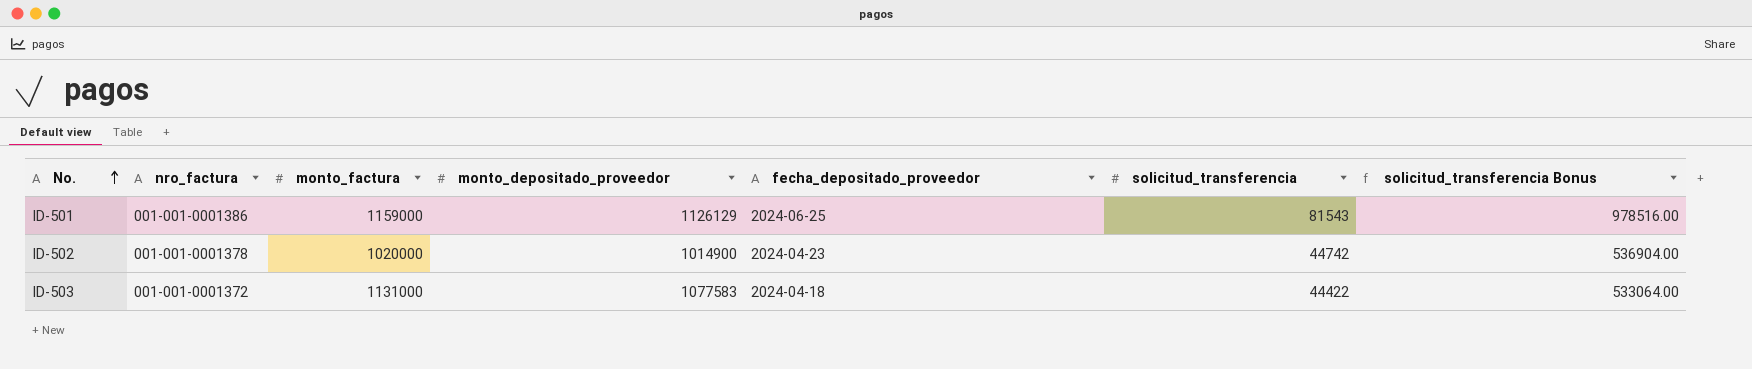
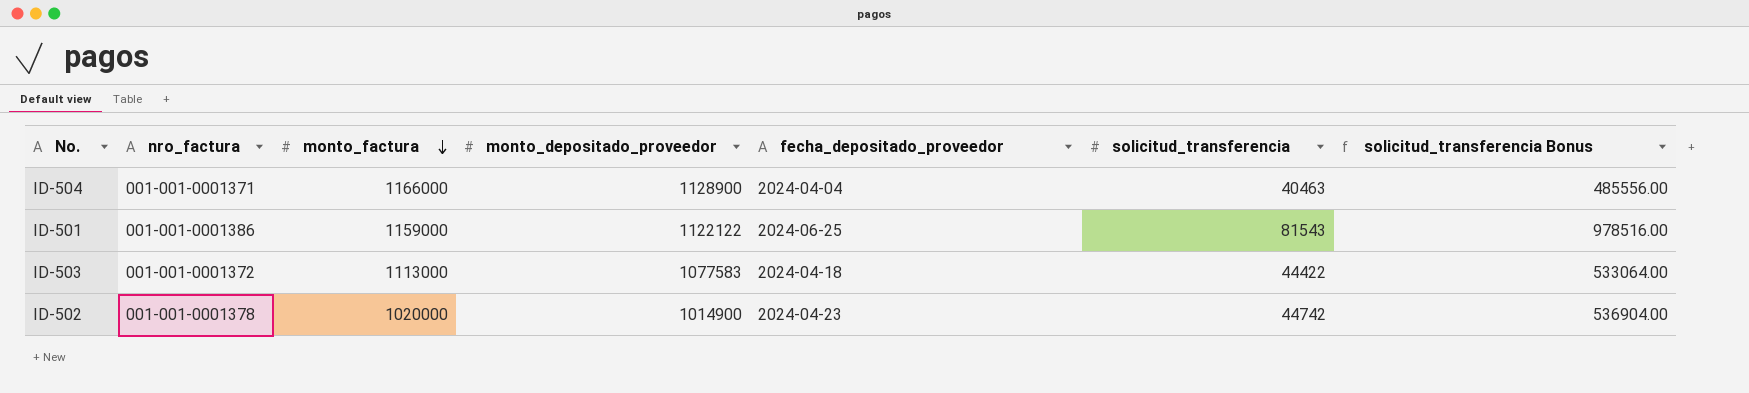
row order: No. ascending -> monto_factura descending
row ID-504: none -> 001-001-0001371 | 1166000 | 1128900 | 2024-04-04 | 40463 | 485556.00
ID-501 | monto_depositado_proveedor: 1126129 -> 1122122
ID-503 | monto_factura: 1131000 -> 1113000

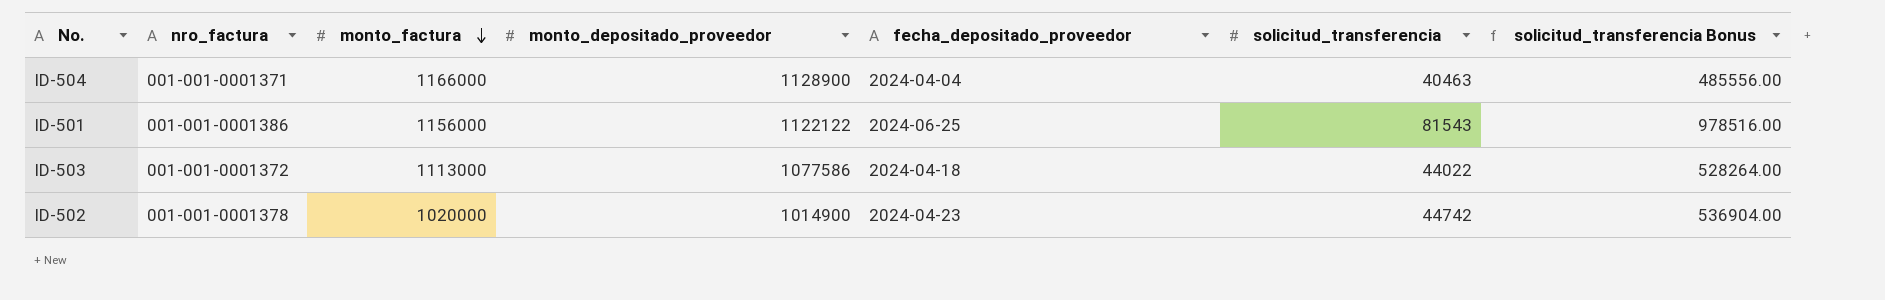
ID-501 | monto_factura: 1159000 -> 1156000
ID-503 | monto_depositado_proveedor: 1077583 -> 1077586
ID-503 | solicitud_transferencia: 44422 -> 44022
ID-503 | solicitud_transferencia Bonus: 533064.00 -> 528264.00

